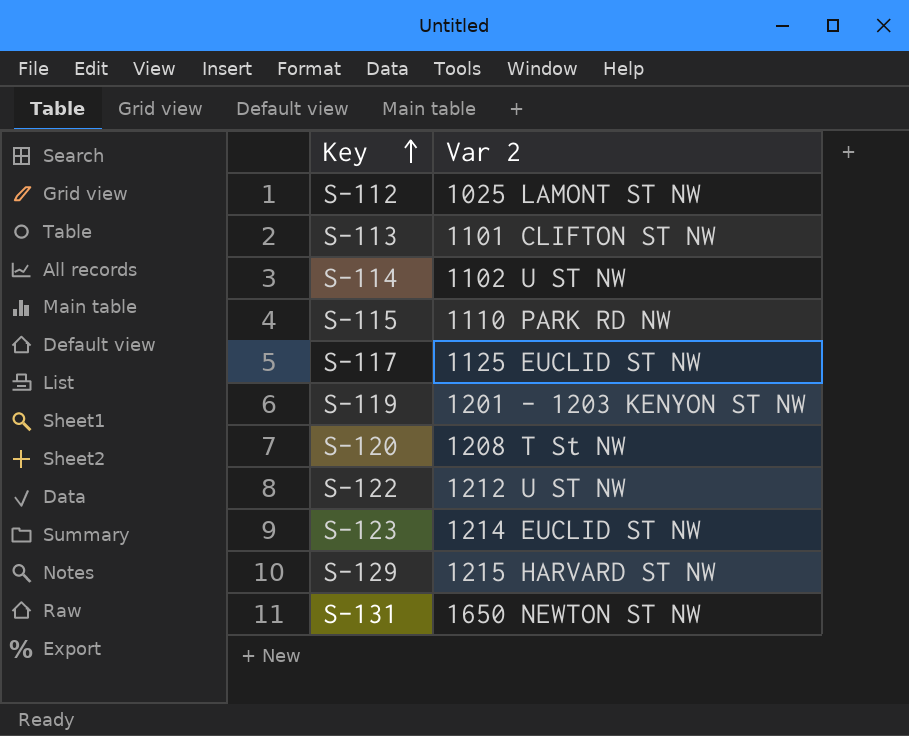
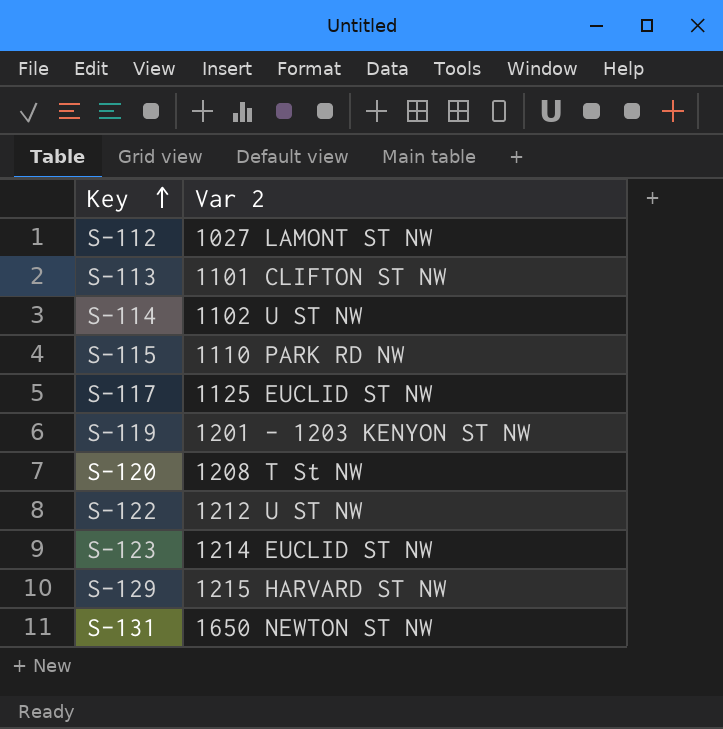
S-112 | Var 2: 1025 LAMONT ST NW -> 1027 LAMONT ST NW

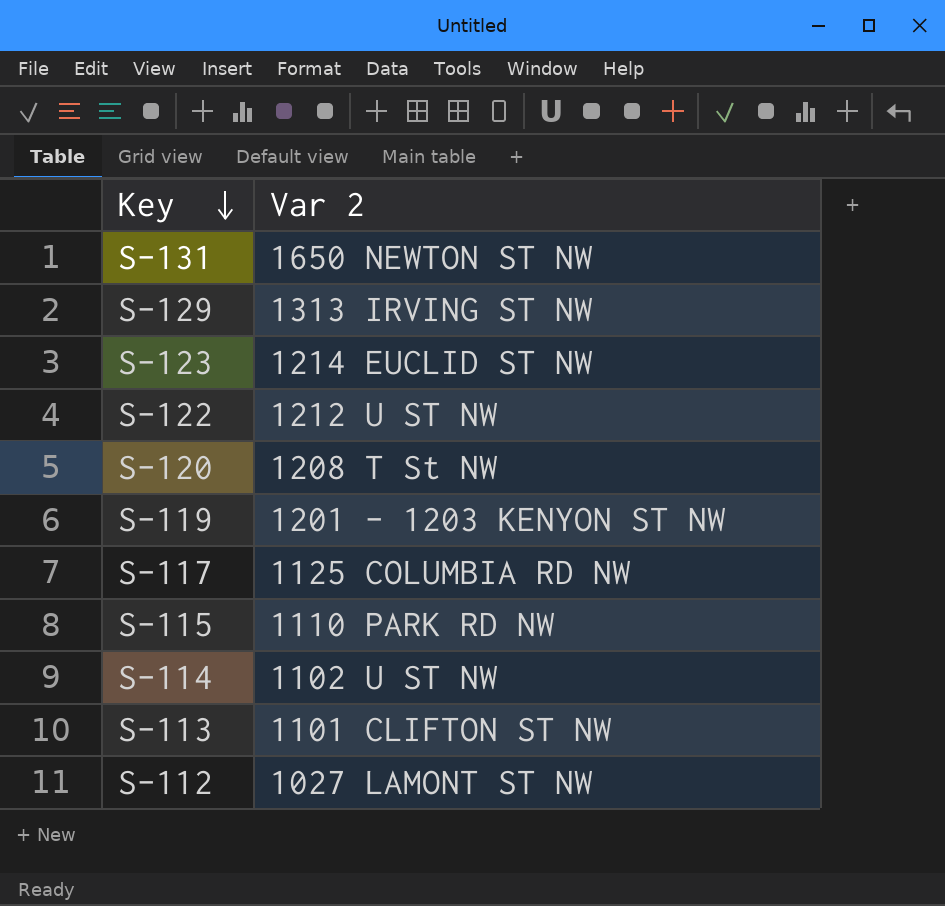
row order: Key ascending -> Key descending
S-129 | Var 2: 1215 HARVARD ST NW -> 1313 IRVING ST NW
S-117 | Var 2: 1125 EUCLID ST NW -> 1125 COLUMBIA RD NW

